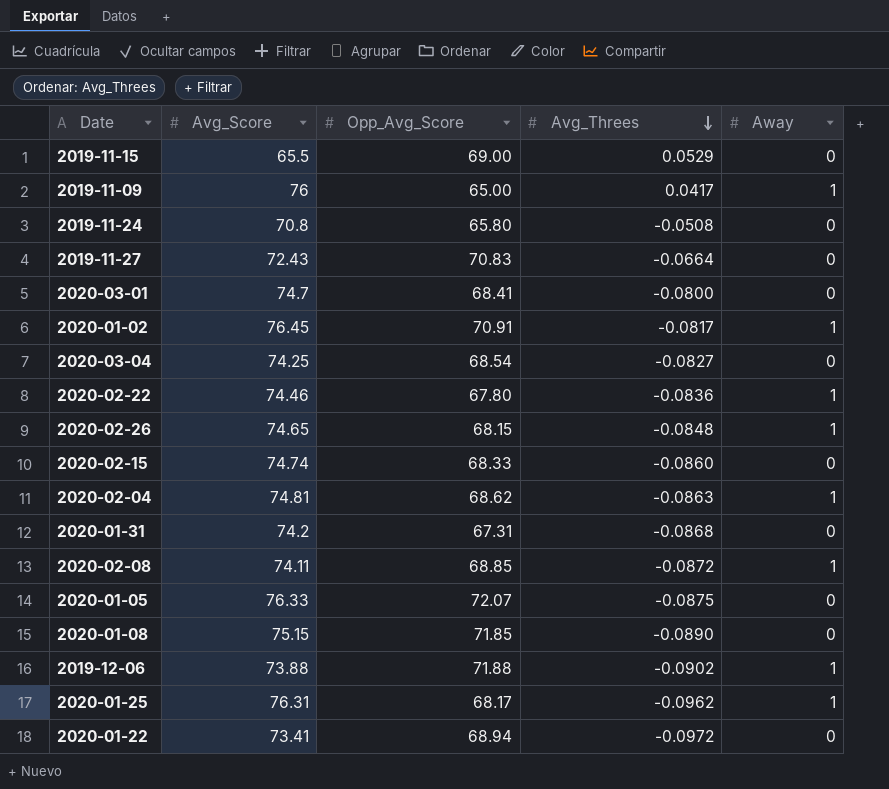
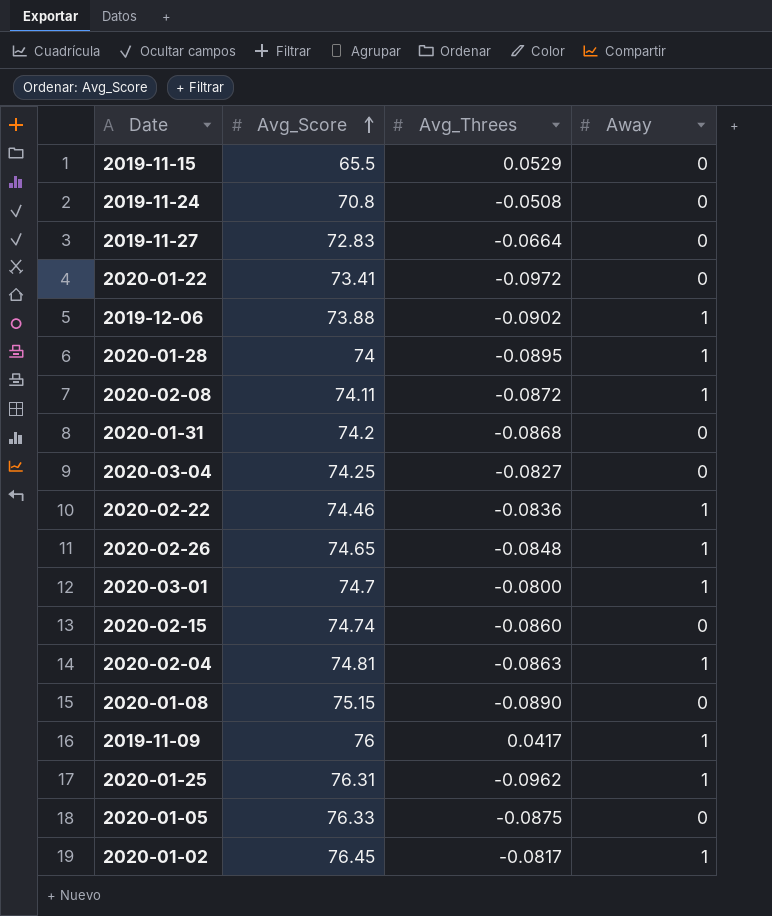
row order: Avg_Threes descending -> Avg_Score ascending
column Opp_Avg_Score | position: 3 -> none
2019-11-27 | Avg_Score: 72.43 -> 72.83
row 2020-01-28: none -> 74 | -0.0895 | 1
2020-03-01 | Away: 0 -> 1

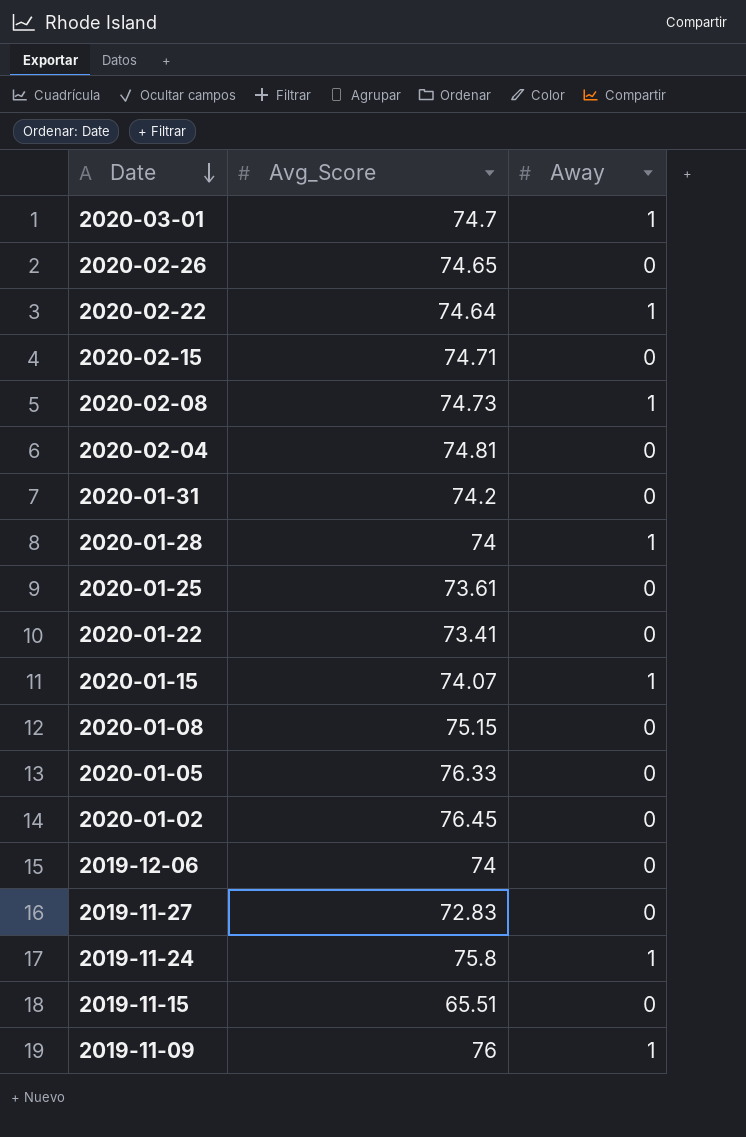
row order: Avg_Score ascending -> Date descending
column Avg_Threes | position: 3 -> none
row 2020-03-04: 74.25 | -0.0827 | 0 -> none
2020-02-26 | Away: 1 -> 0
2020-02-22 | Avg_Score: 74.46 -> 74.64
2020-02-15 | Avg_Score: 74.74 -> 74.71
2020-02-08 | Avg_Score: 74.11 -> 74.73
2020-02-04 | Away: 1 -> 0
2020-01-25 | Avg_Score: 76.31 -> 73.61
2020-01-25 | Away: 1 -> 0
row 2020-01-15: none -> 74.07 | 1
2020-01-02 | Away: 1 -> 0
2019-12-06 | Avg_Score: 73.88 -> 74
2019-12-06 | Away: 1 -> 0
2019-11-24 | Avg_Score: 70.8 -> 75.8
2019-11-24 | Away: 0 -> 1
2019-11-15 | Avg_Score: 65.5 -> 65.51

